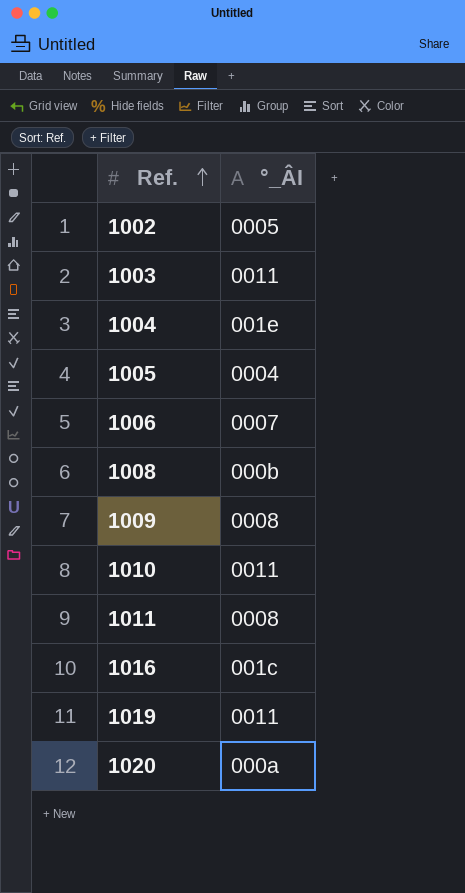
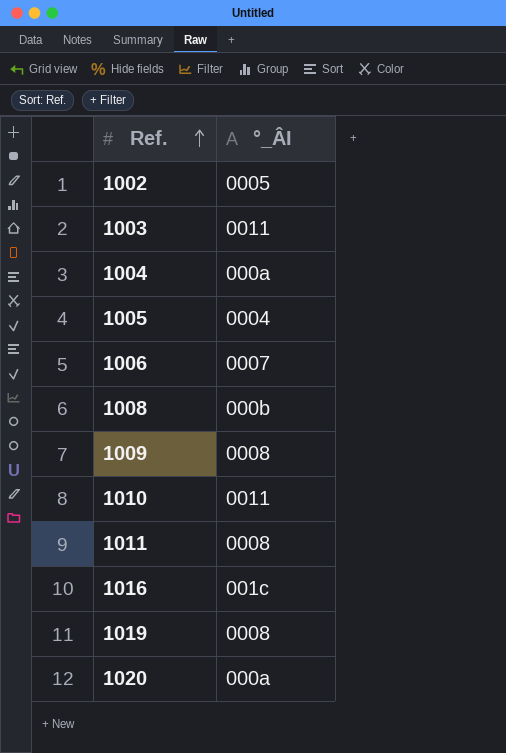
1004 | °_ÂI: 001e -> 000a
1019 | °_ÂI: 0011 -> 0008

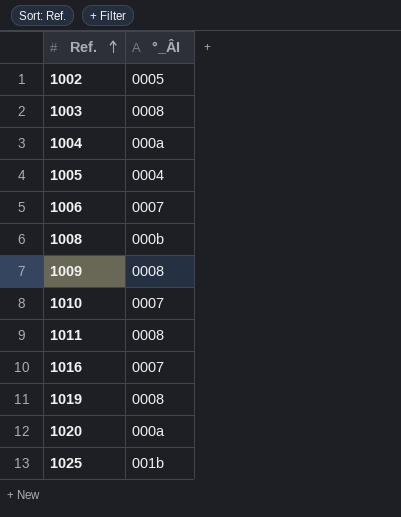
1003 | °_ÂI: 0011 -> 0008
1010 | °_ÂI: 0011 -> 0007
1016 | °_ÂI: 001c -> 0007
row 1025: none -> 001b

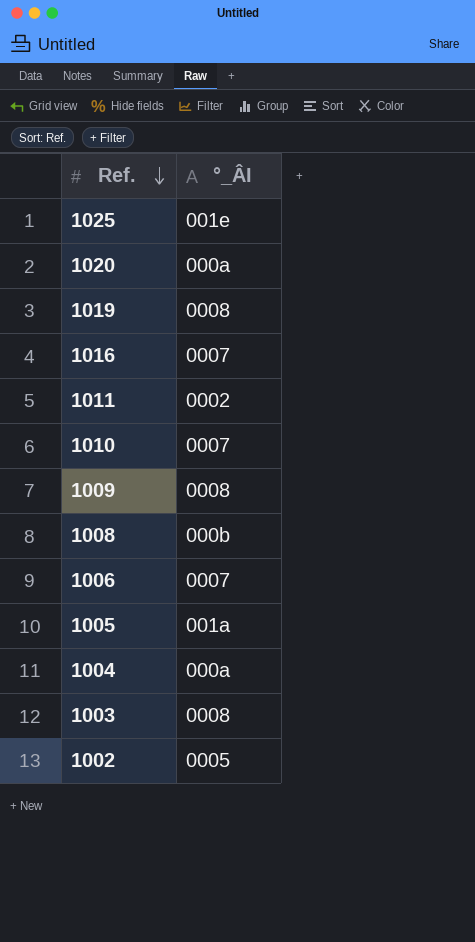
row order: Ref. ascending -> Ref. descending
1025 | °_ÂI: 001b -> 001e
1011 | °_ÂI: 0008 -> 0002
1005 | °_ÂI: 0004 -> 001a

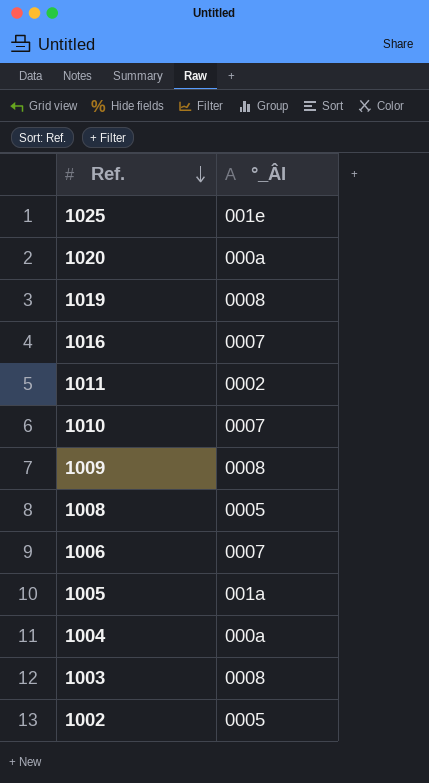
1008 | °_ÂI: 000b -> 0005

